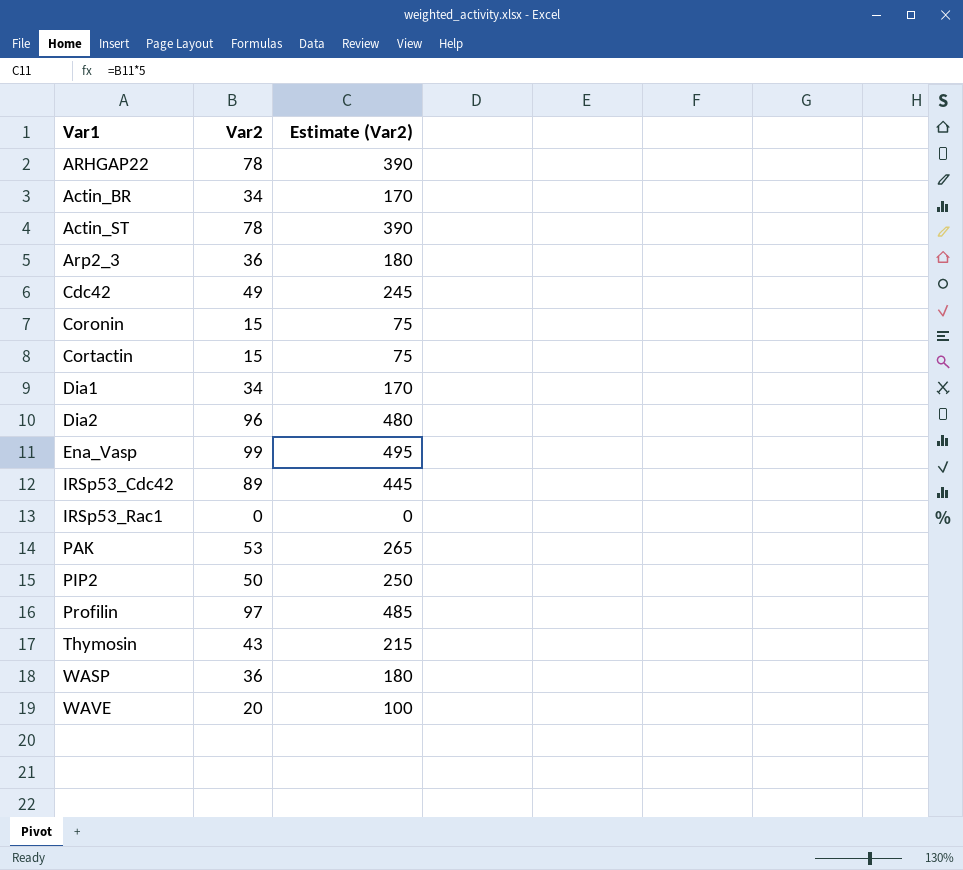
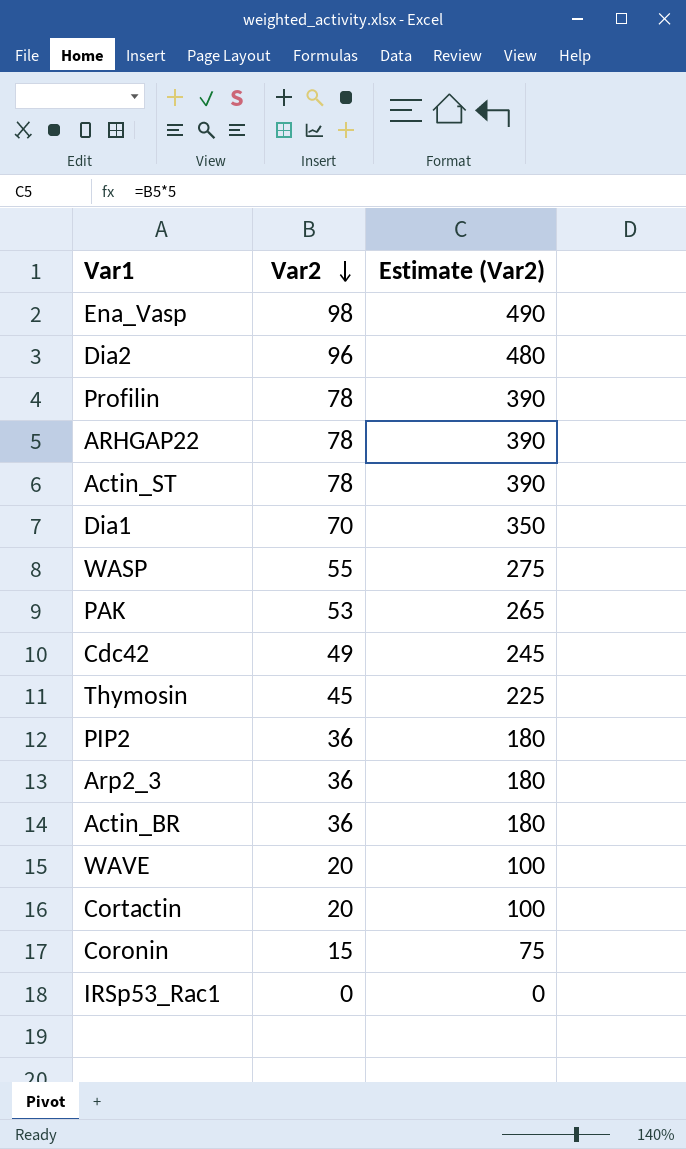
row order: none -> Var2 descending
row IRSp53_Cdc42: 89 | 445 -> none
Ena_Vasp | Var2: 99 -> 98
Ena_Vasp | Estimate (Var2): 495 -> 490
Profilin | Var2: 97 -> 78
Profilin | Estimate (Var2): 485 -> 390
Dia1 | Var2: 34 -> 70
Dia1 | Estimate (Var2): 170 -> 350
WASP | Var2: 36 -> 55
WASP | Estimate (Var2): 180 -> 275
Thymosin | Var2: 43 -> 45
Thymosin | Estimate (Var2): 215 -> 225
PIP2 | Var2: 50 -> 36
PIP2 | Estimate (Var2): 250 -> 180
Actin_BR | Var2: 34 -> 36
Actin_BR | Estimate (Var2): 170 -> 180
Cortactin | Var2: 15 -> 20
Cortactin | Estimate (Var2): 75 -> 100

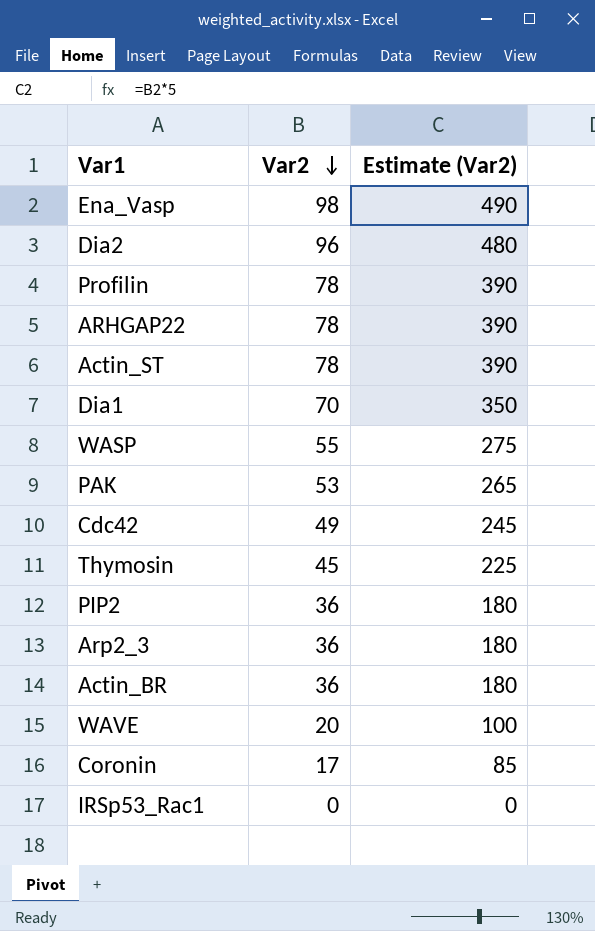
row Cortactin: 20 | 100 -> none
Coronin | Var2: 15 -> 17
Coronin | Estimate (Var2): 75 -> 85

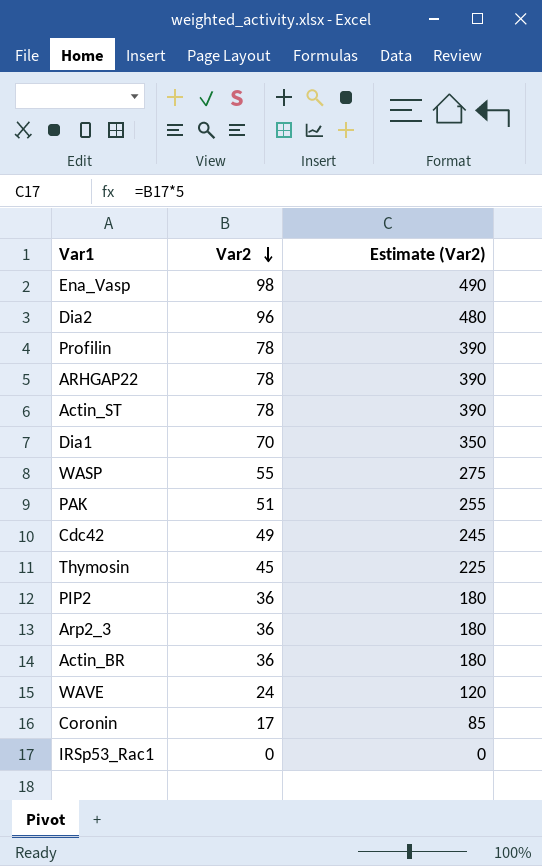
PAK | Var2: 53 -> 51
PAK | Estimate (Var2): 265 -> 255
WAVE | Var2: 20 -> 24
WAVE | Estimate (Var2): 100 -> 120

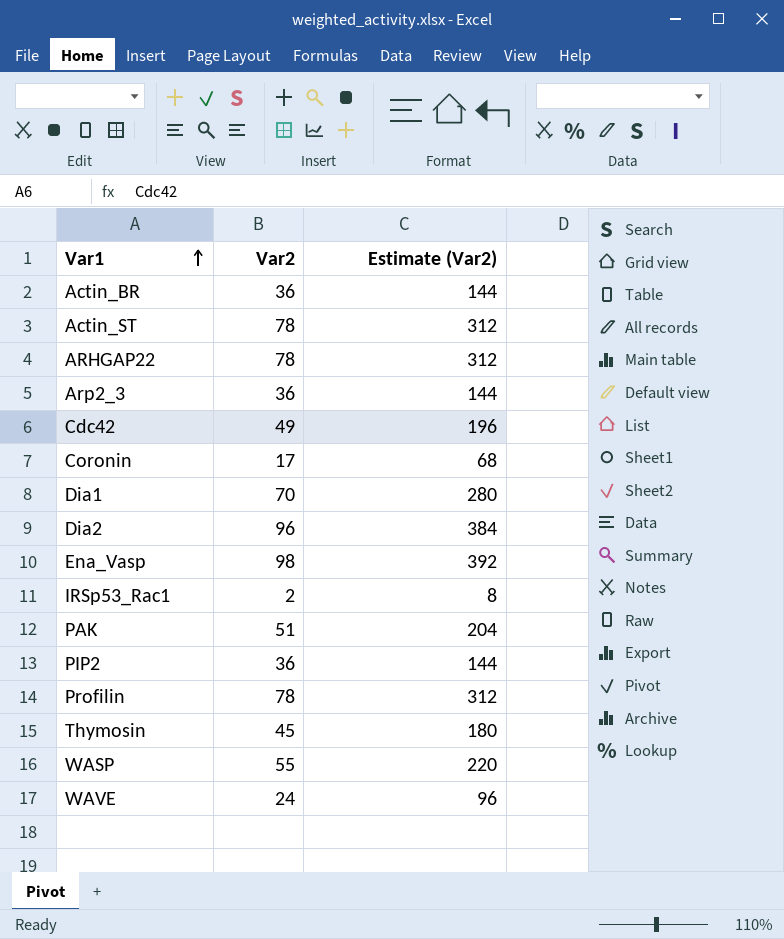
row order: Var2 descending -> Var1 ascending
column Estimate (Var2) | formula: [Var2] * 5 -> [Var2] * 4
IRSp53_Rac1 | Var2: 0 -> 2

